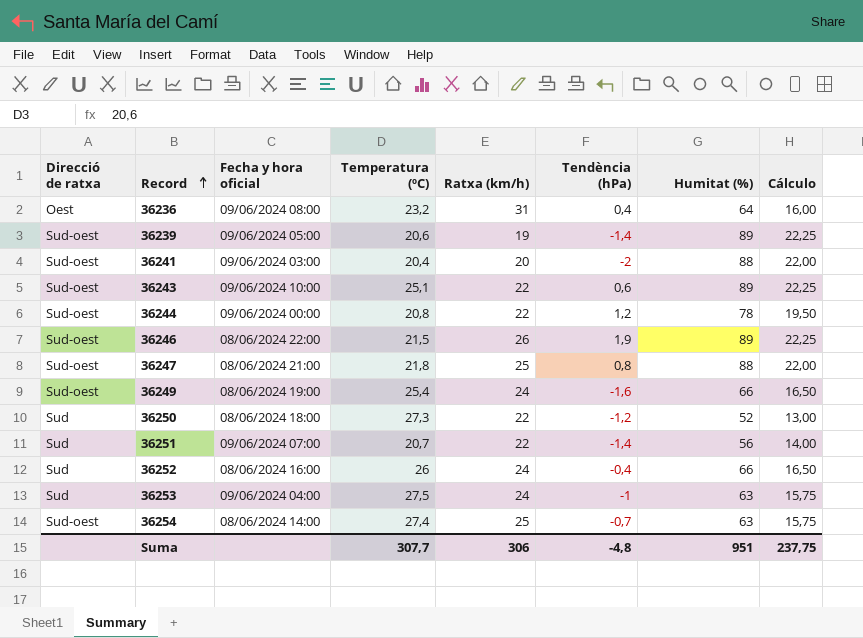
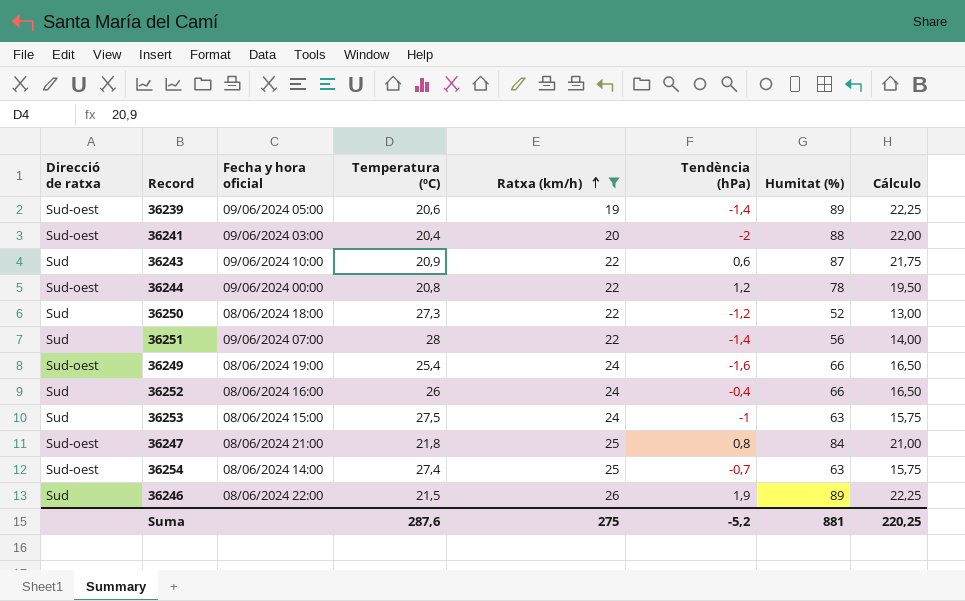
filter: none -> Ratxa (km/h) != 31
row order: Record ascending -> Ratxa (km/h) ascending
36243 | Direcció de ratxa: Sud-oest -> Sud
36243 | Temperatura (ºC): 25,1 -> 20,9
36243 | Humitat (%): 89 -> 87
36243 | Cálculo: 22,25 -> 21,75
36251 | Temperatura (ºC): 20,7 -> 28
36253 | Fecha y hora oficial: 09/06/2024 04:00 -> 08/06/2024 15:00
36247 | Humitat (%): 88 -> 84
36247 | Cálculo: 22,00 -> 21,00
36246 | Direcció de ratxa: Sud-oest -> Sud
Suma | Temperatura (ºC): 307,7 -> 287,6
Suma | Ratxa (km/h): 306 -> 275
Suma | Tendència (hPa): -4,8 -> -5,2
Suma | Humitat (%): 951 -> 881
Suma | Cálculo: 237,75 -> 220,25

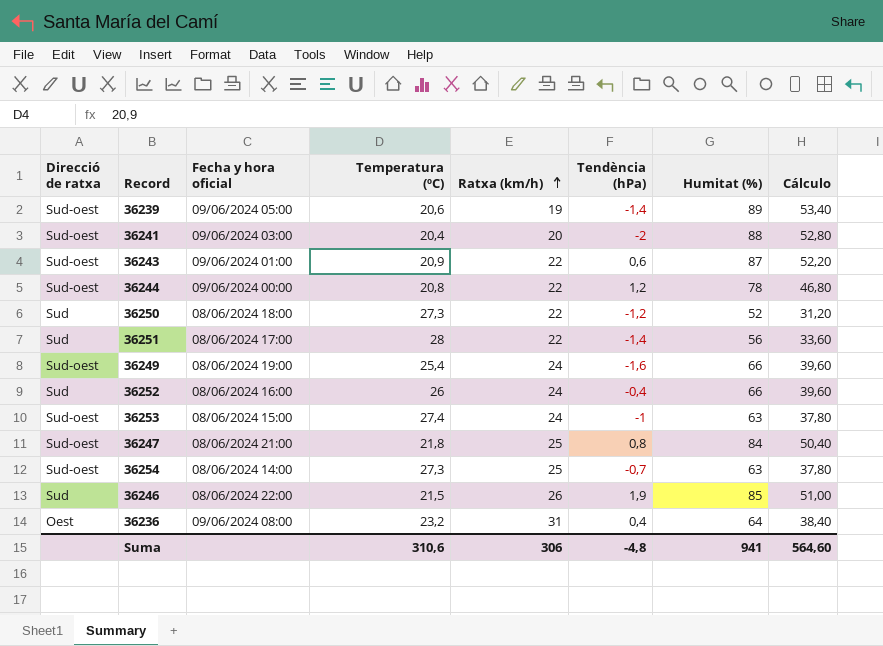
filter: Ratxa (km/h) != 31 -> none
column Cálculo | formula: [Humitat (%)] * 0,25 -> [Humitat (%)] * 0,6
36243 | Direcció de ratxa: Sud -> Sud-oest
36243 | Fecha y hora oficial: 09/06/2024 10:00 -> 09/06/2024 01:00
36251 | Fecha y hora oficial: 09/06/2024 07:00 -> 08/06/2024 17:00
36253 | Direcció de ratxa: Sud -> Sud-oest
36253 | Temperatura (ºC): 27,5 -> 27,4
36254 | Temperatura (ºC): 27,4 -> 27,3
36246 | Humitat (%): 89 -> 85
Suma | Temperatura (ºC): 287,6 -> 310,6
Suma | Ratxa (km/h): 275 -> 306
Suma | Tendència (hPa): -5,2 -> -4,8
Suma | Humitat (%): 881 -> 941
Suma | Cálculo: 220,25 -> 564,60

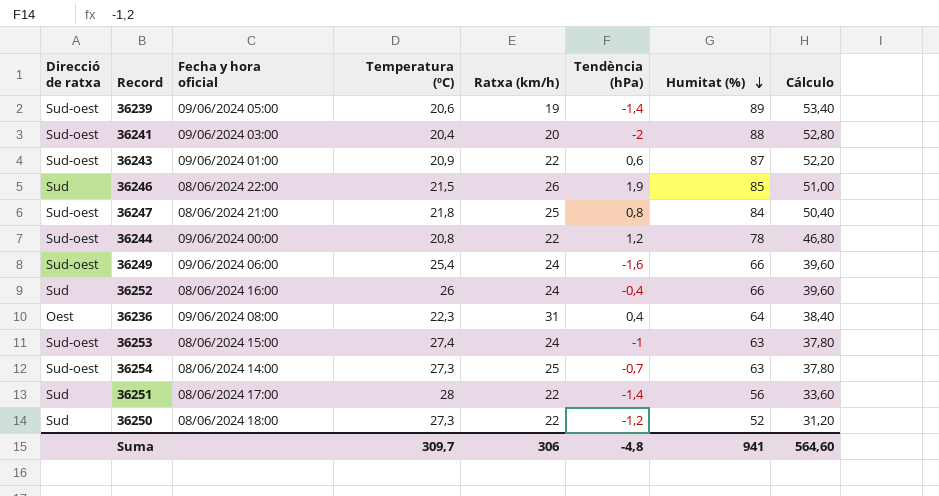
row order: Ratxa (km/h) ascending -> Humitat (%) descending
36249 | Fecha y hora oficial: 08/06/2024 19:00 -> 09/06/2024 06:00
36236 | Temperatura (ºC): 23,2 -> 22,3
Suma | Temperatura (ºC): 310,6 -> 309,7

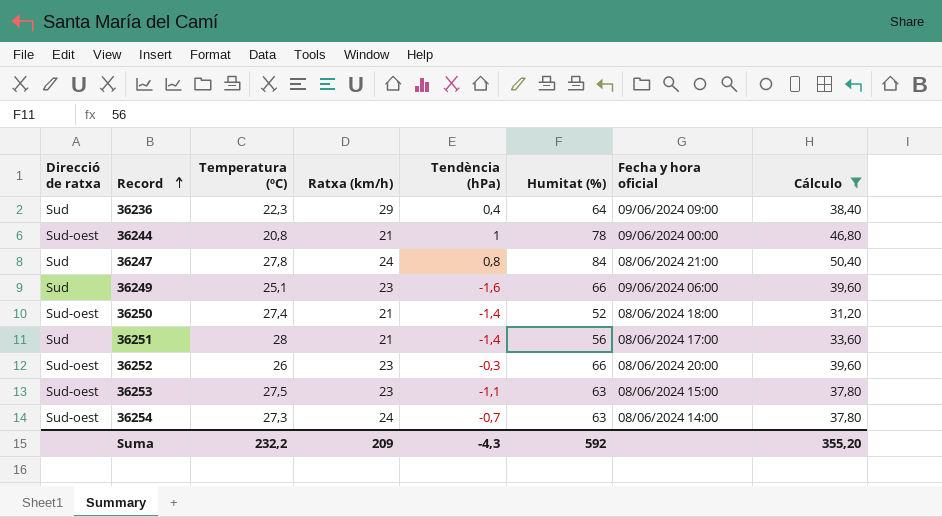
filter: none -> Cálculo <= 50,40
row order: Humitat (%) descending -> Record ascending
column Fecha y hora oficial | position: 3 -> 7
36236 | Direcció de ratxa: Oest -> Sud
36236 | Ratxa (km/h): 31 -> 29
36236 | Fecha y hora oficial: 09/06/2024 08:00 -> 09/06/2024 09:00
36244 | Ratxa (km/h): 22 -> 21
36244 | Tendència (hPa): 1,2 -> 1
36247 | Direcció de ratxa: Sud-oest -> Sud
36247 | Temperatura (ºC): 21,8 -> 27,8
36247 | Ratxa (km/h): 25 -> 24
36249 | Direcció de ratxa: Sud-oest -> Sud
36249 | Temperatura (ºC): 25,4 -> 25,1
36249 | Ratxa (km/h): 24 -> 23
36250 | Direcció de ratxa: Sud -> Sud-oest
36250 | Temperatura (ºC): 27,3 -> 27,4
36250 | Ratxa (km/h): 22 -> 21
36250 | Tendència (hPa): -1,2 -> -1,4
36251 | Ratxa (km/h): 22 -> 21
36252 | Direcció de ratxa: Sud -> Sud-oest
36252 | Ratxa (km/h): 24 -> 23
36252 | Tendència (hPa): -0,4 -> -0,3
36252 | Fecha y hora oficial: 08/06/2024 16:00 -> 08/06/2024 20:00
36253 | Temperatura (ºC): 27,4 -> 27,5
36253 | Ratxa (km/h): 24 -> 23
36253 | Tendència (hPa): -1 -> -1,1
36254 | Ratxa (km/h): 25 -> 24
Suma | Temperatura (ºC): 309,7 -> 232,2
Suma | Ratxa (km/h): 306 -> 209
Suma | Tendència (hPa): -4,8 -> -4,3
Suma | Humitat (%): 941 -> 592
Suma | Cálculo: 564,60 -> 355,20

